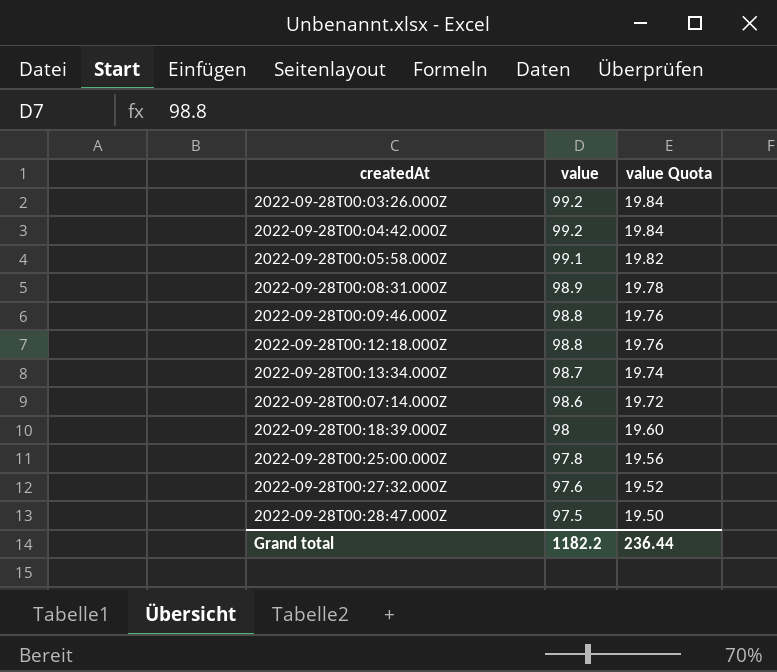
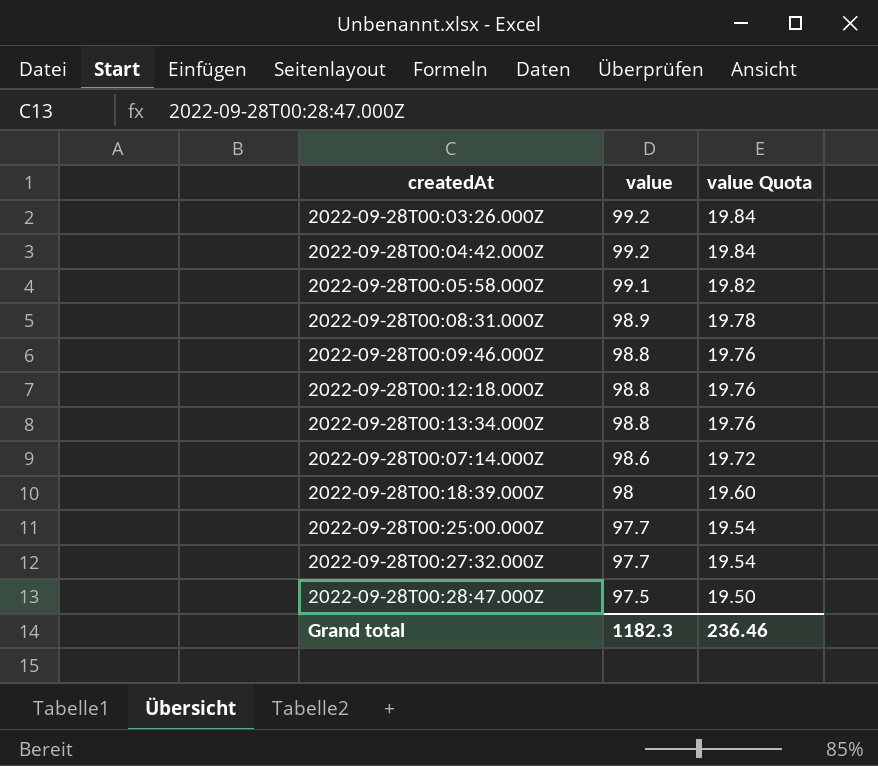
2022-09-28T00:13:34.000Z | value: 98.7 -> 98.8
2022-09-28T00:13:34.000Z | value Quota: 19.74 -> 19.76
2022-09-28T00:25:00.000Z | value: 97.8 -> 97.7
2022-09-28T00:25:00.000Z | value Quota: 19.56 -> 19.54
2022-09-28T00:27:32.000Z | value: 97.6 -> 97.7
2022-09-28T00:27:32.000Z | value Quota: 19.52 -> 19.54
Grand total | value: 1182.2 -> 1182.3
Grand total | value Quota: 236.44 -> 236.46

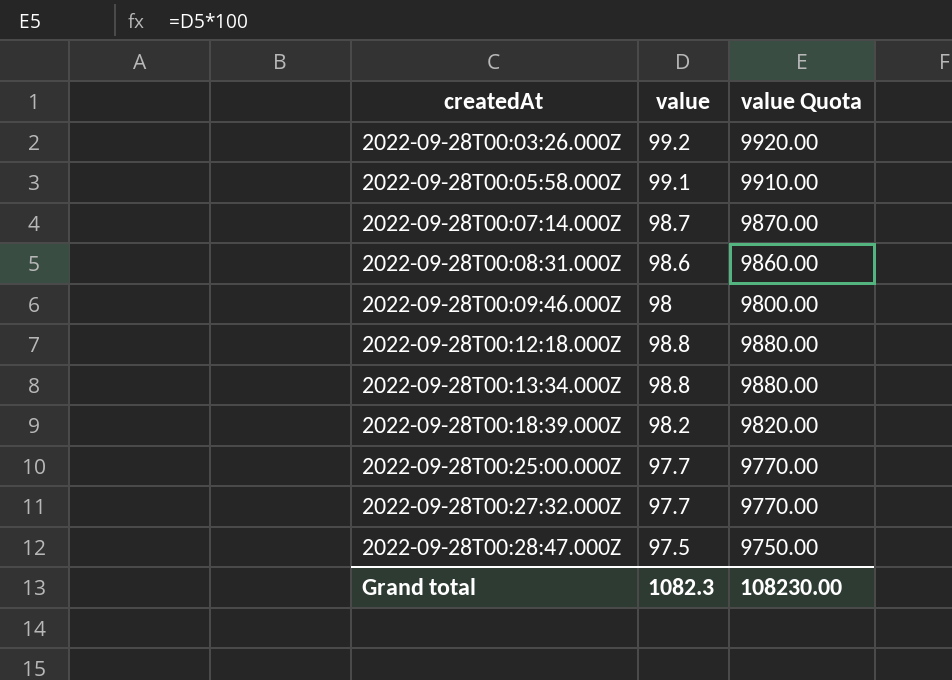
row order: value descending -> createdAt ascending
column value Quota | formula: [value] * 0.2 -> [value] * 100
row 2022-09-28T00:04:42.000Z: 99.2 | 19.84 -> none
2022-09-28T00:07:14.000Z | value: 98.6 -> 98.7
2022-09-28T00:08:31.000Z | value: 98.9 -> 98.6
2022-09-28T00:09:46.000Z | value: 98.8 -> 98
2022-09-28T00:18:39.000Z | value: 98 -> 98.2
Grand total | value: 1182.3 -> 1082.3
Grand total | value Quota: 236.46 -> 108230.00

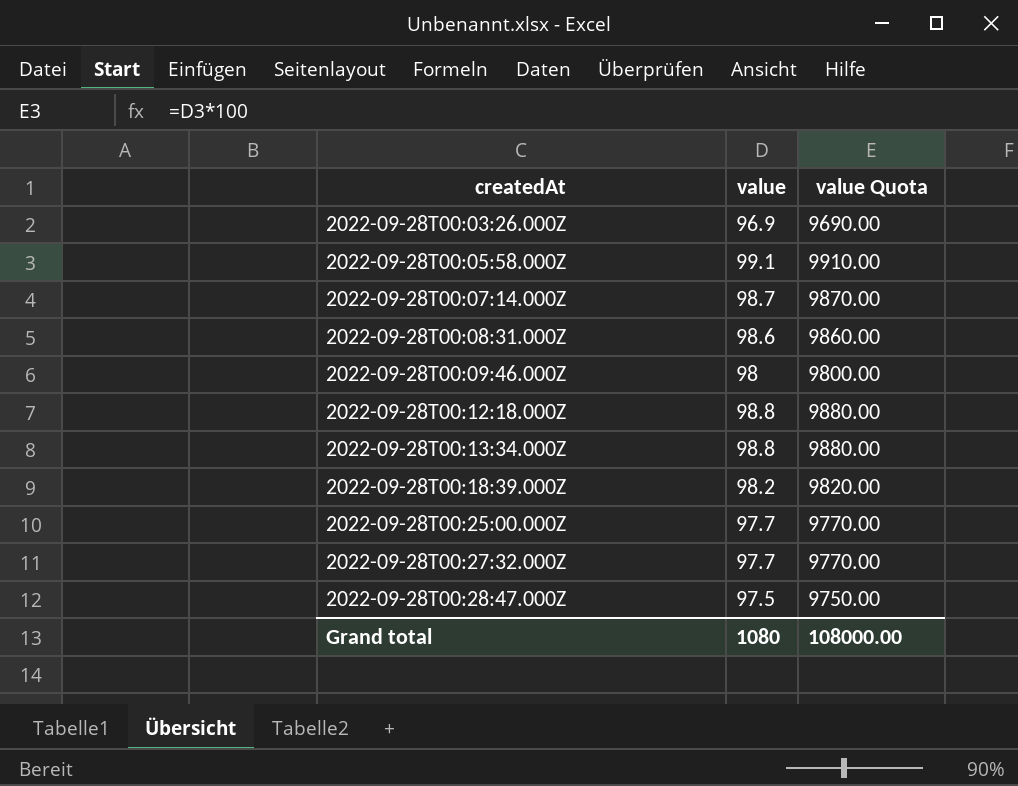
2022-09-28T00:03:26.000Z | value: 99.2 -> 96.9
2022-09-28T00:03:26.000Z | value Quota: 9920.00 -> 9690.00
Grand total | value: 1082.3 -> 1080
Grand total | value Quota: 108230.00 -> 108000.00

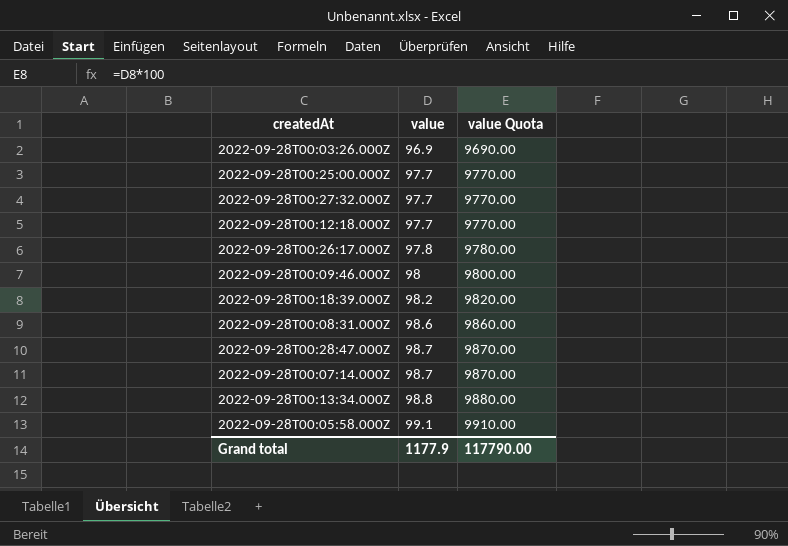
row order: createdAt ascending -> value ascending
2022-09-28T00:12:18.000Z | value: 98.8 -> 97.7
2022-09-28T00:12:18.000Z | value Quota: 9880.00 -> 9770.00
row 2022-09-28T00:26:17.000Z: none -> 97.8 | 9780.00
2022-09-28T00:28:47.000Z | value: 97.5 -> 98.7
2022-09-28T00:28:47.000Z | value Quota: 9750.00 -> 9870.00
Grand total | value: 1080 -> 1177.9
Grand total | value Quota: 108000.00 -> 117790.00

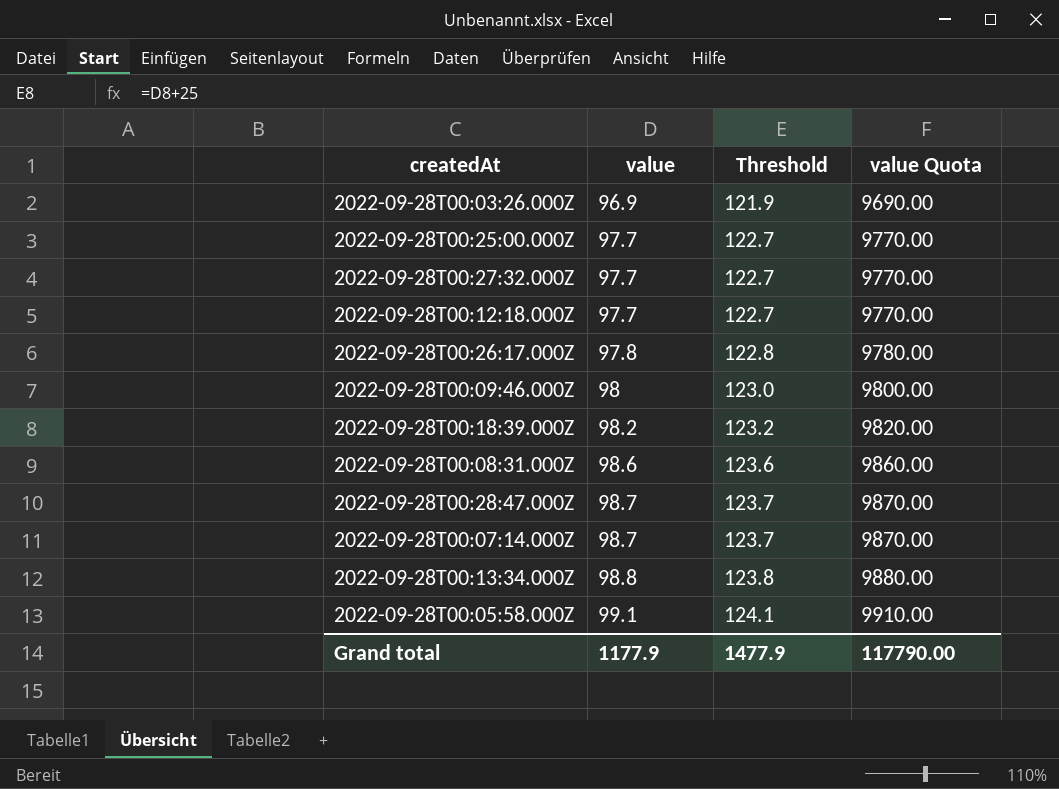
column Threshold | formula: none -> [value] + 25

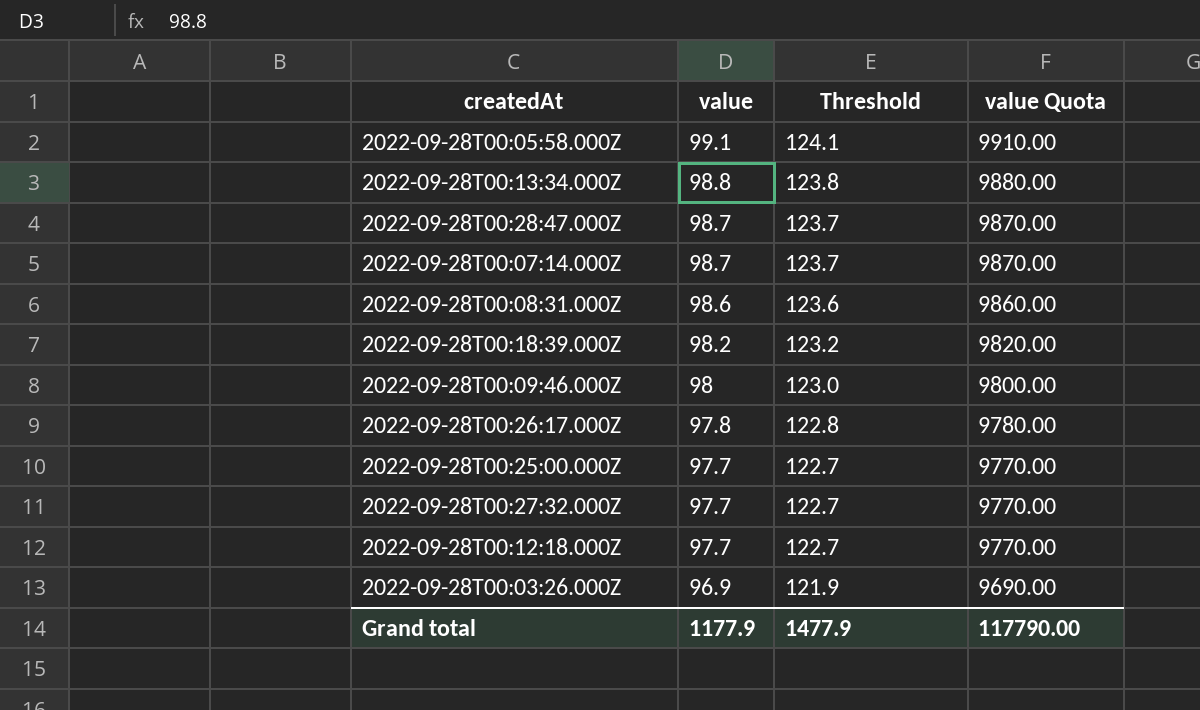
row order: value ascending -> value descending

